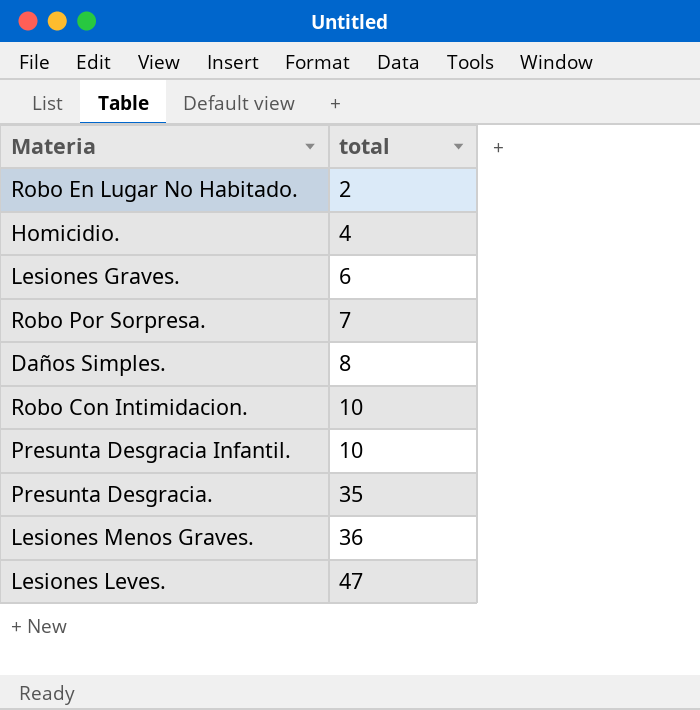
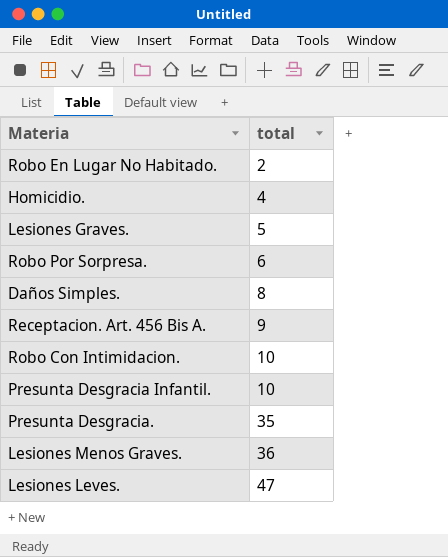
Lesiones Graves. | total: 6 -> 5
Robo Por Sorpresa. | total: 7 -> 6
row Receptacion. Art. 456 Bis A.: none -> 9

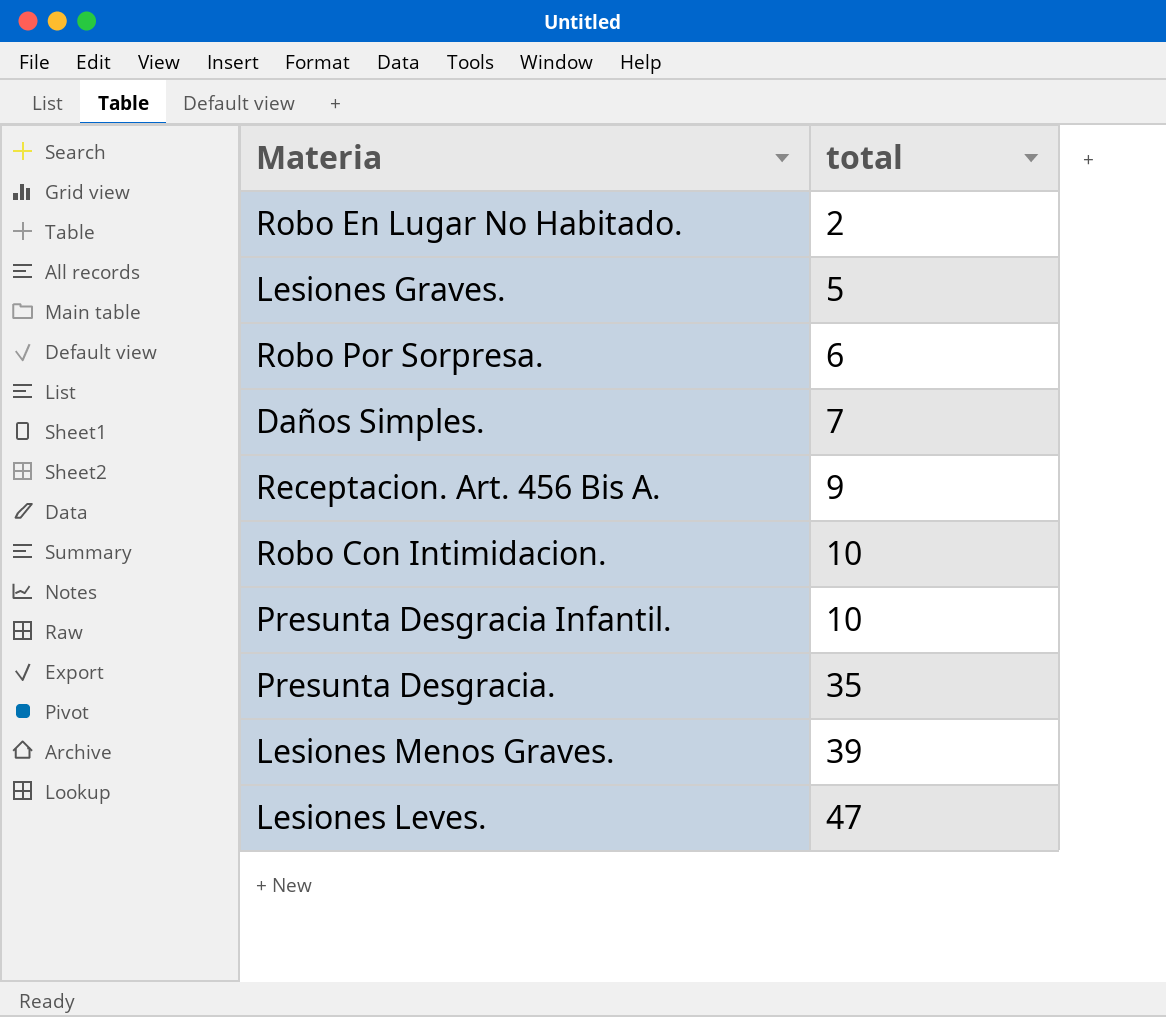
row Homicidio.: 4 -> none
Daños Simples. | total: 8 -> 7
Lesiones Menos Graves. | total: 36 -> 39

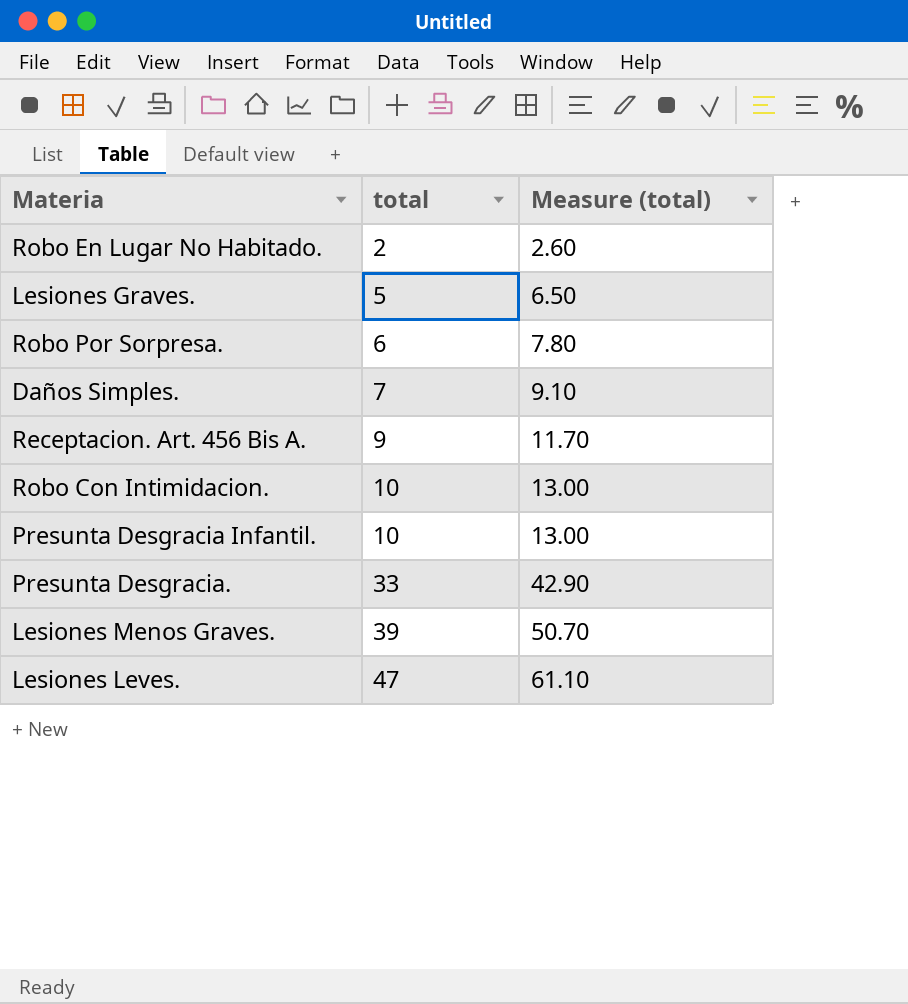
column Measure (total) | formula: none -> [total] * 1.3
Presunta Desgracia. | total: 35 -> 33

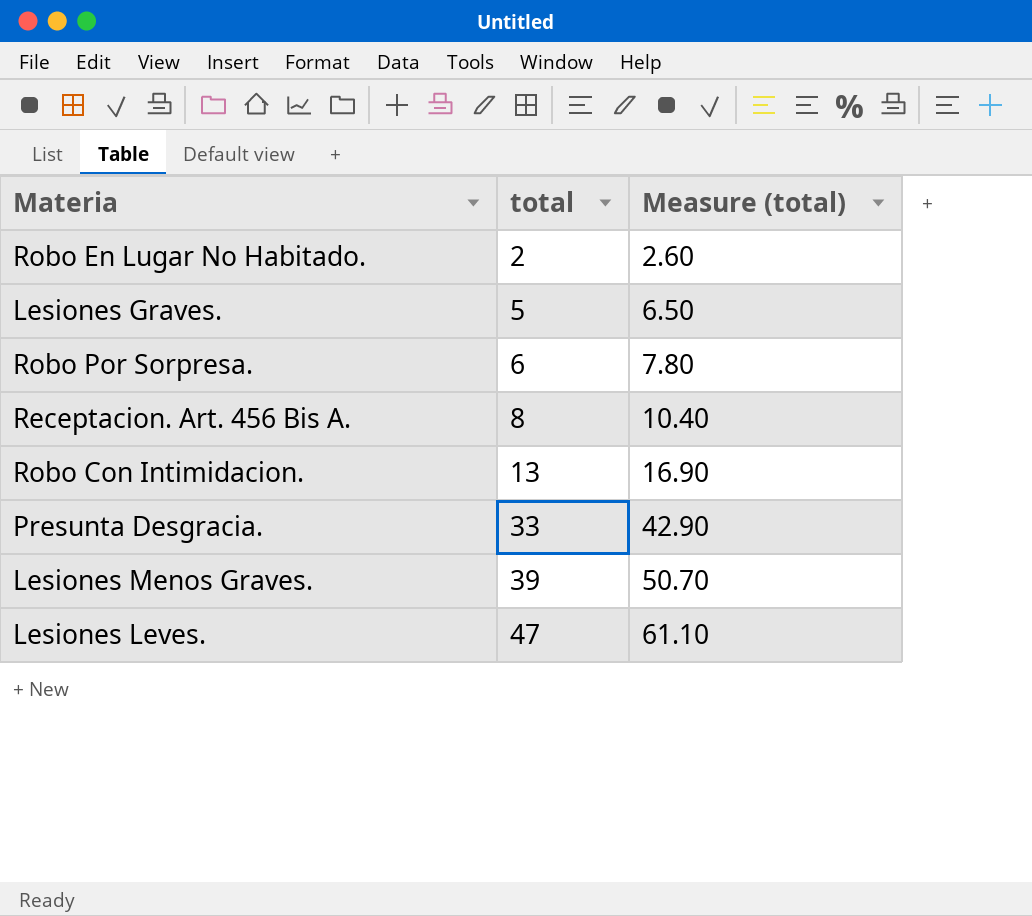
row Daños Simples.: 7 | 9.10 -> none
row Presunta Desgracia Infantil.: 10 | 13.00 -> none
Receptacion. Art. 456 Bis A. | total: 9 -> 8
Receptacion. Art. 456 Bis A. | Measure (total): 11.70 -> 10.40
Robo Con Intimidacion. | total: 10 -> 13
Robo Con Intimidacion. | Measure (total): 13.00 -> 16.90

